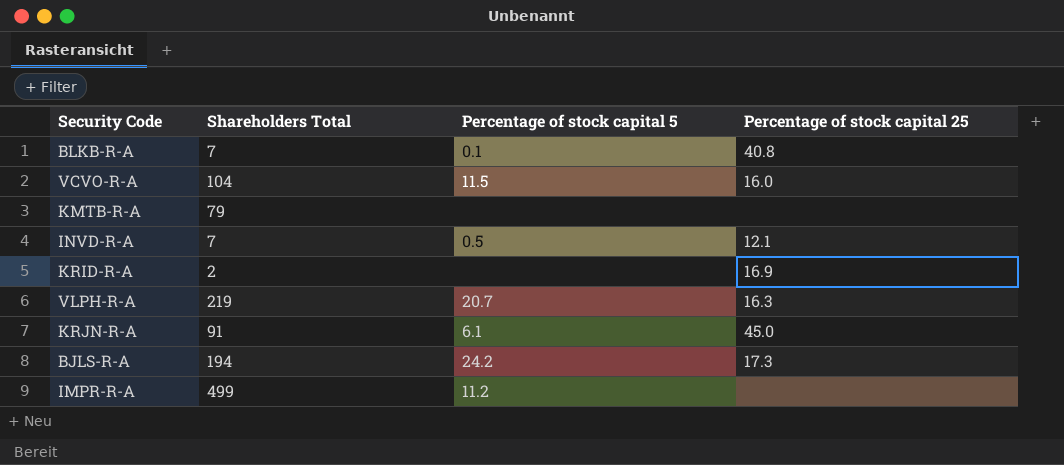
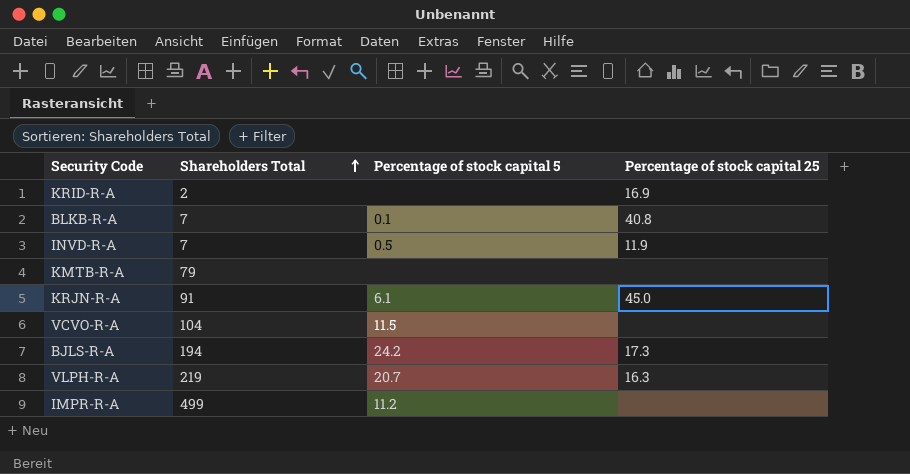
row order: none -> Shareholders Total ascending
INVD-R-A | Percentage of stock capital 25: 12.1 -> 11.9
VCVO-R-A | Percentage of stock capital 25: 16.0 -> none

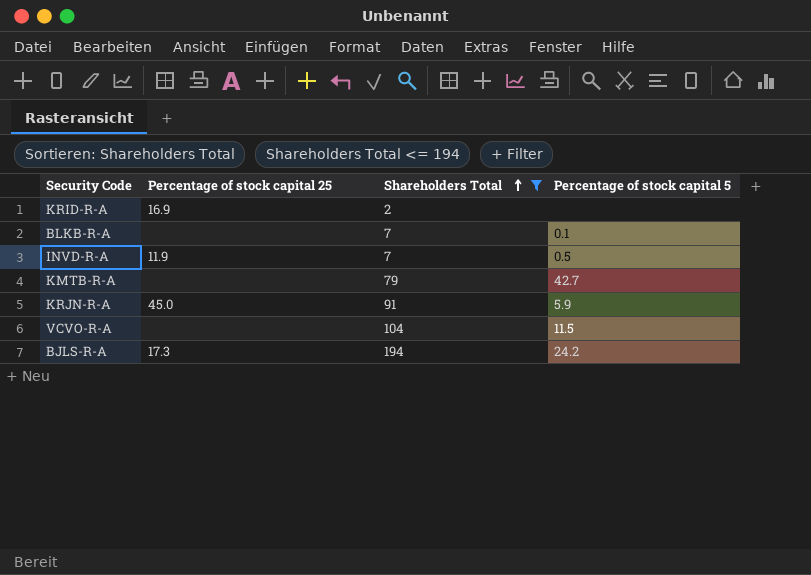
filter: none -> Shareholders Total <= 194
column Percentage of stock capital 25 | position: 4 -> 2
BLKB-R-A | Percentage of stock capital 25: 40.8 -> none
KMTB-R-A | Percentage of stock capital 5: none -> 42.7
KRJN-R-A | Percentage of stock capital 5: 6.1 -> 5.9

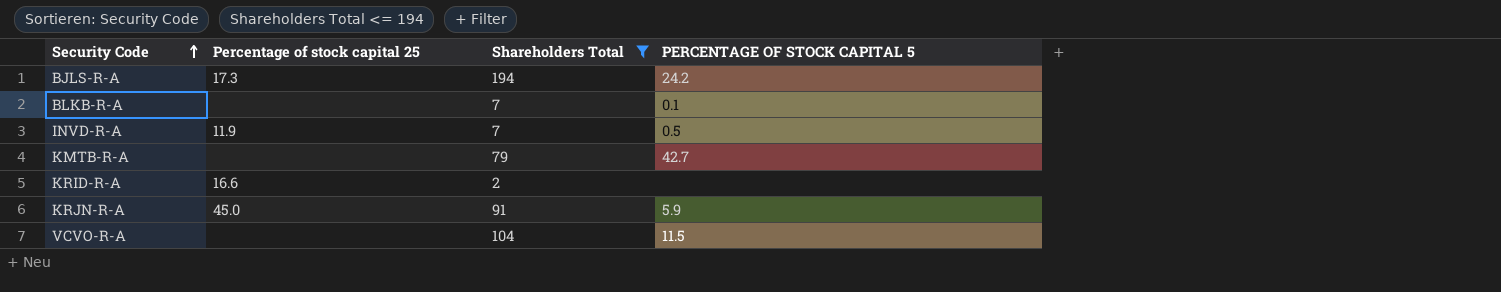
row order: Shareholders Total ascending -> Security Code ascending
column name: Percentage of stock capital 5 -> PERCENTAGE OF STOCK CAPITAL 5
KRID-R-A | Percentage of stock capital 25: 16.9 -> 16.6

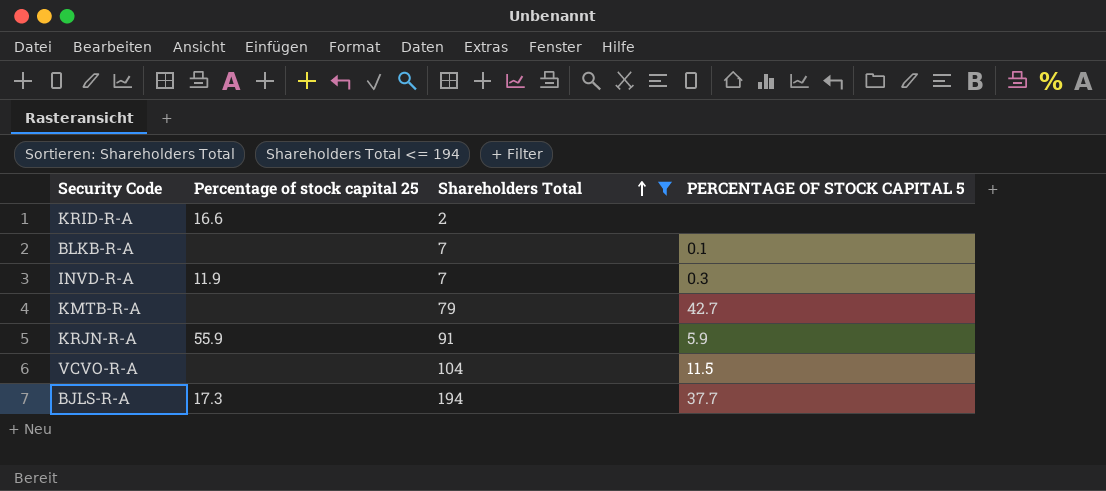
row order: Security Code ascending -> Shareholders Total ascending
INVD-R-A | PERCENTAGE OF STOCK CAPITAL 5: 0.5 -> 0.3
KRJN-R-A | Percentage of stock capital 25: 45.0 -> 55.9
BJLS-R-A | PERCENTAGE OF STOCK CAPITAL 5: 24.2 -> 37.7

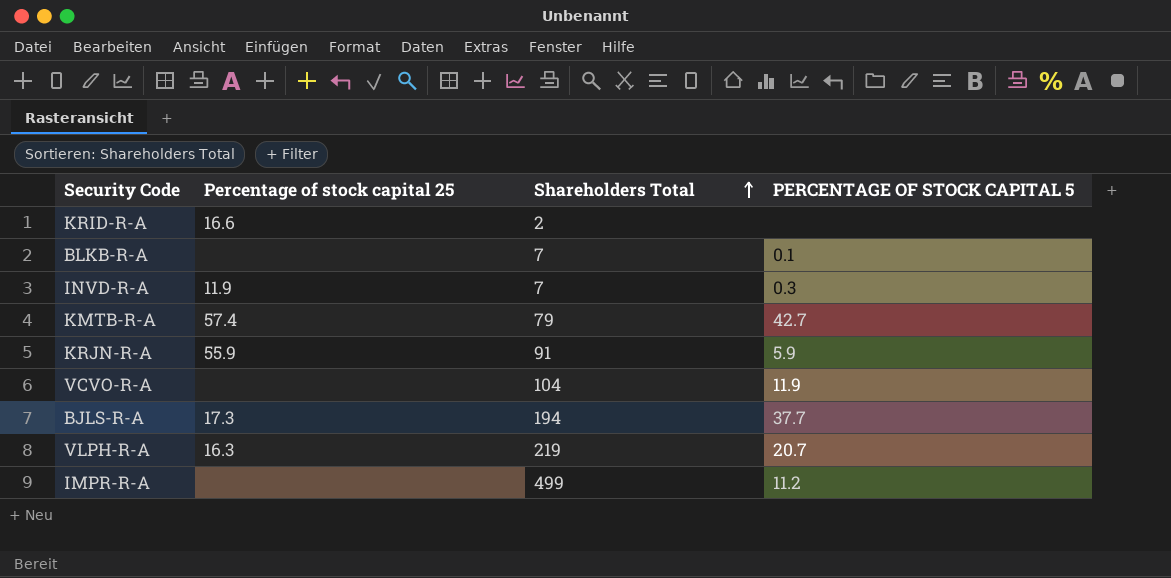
filter: Shareholders Total <= 194 -> none
KMTB-R-A | Percentage of stock capital 25: none -> 57.4
VCVO-R-A | PERCENTAGE OF STOCK CAPITAL 5: 11.5 -> 11.9

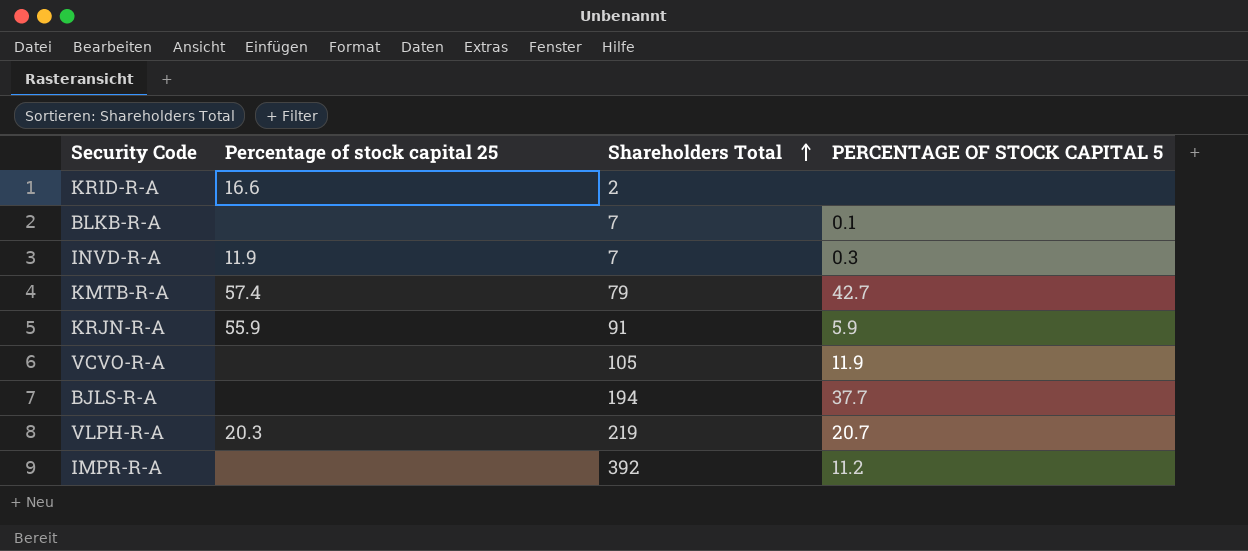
VCVO-R-A | Shareholders Total: 104 -> 105
BJLS-R-A | Percentage of stock capital 25: 17.3 -> none
VLPH-R-A | Percentage of stock capital 25: 16.3 -> 20.3
IMPR-R-A | Shareholders Total: 499 -> 392

